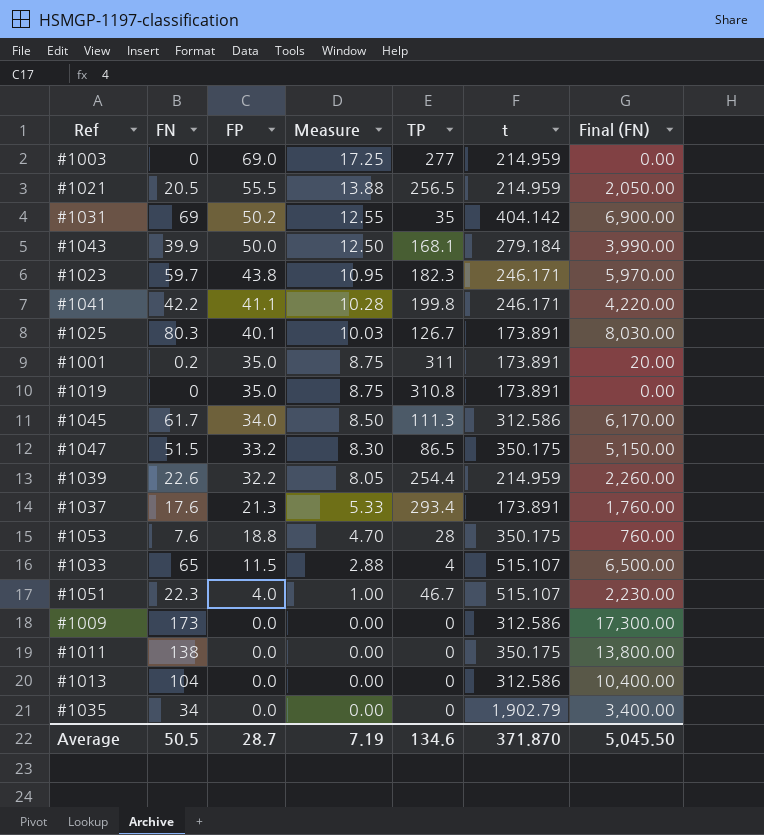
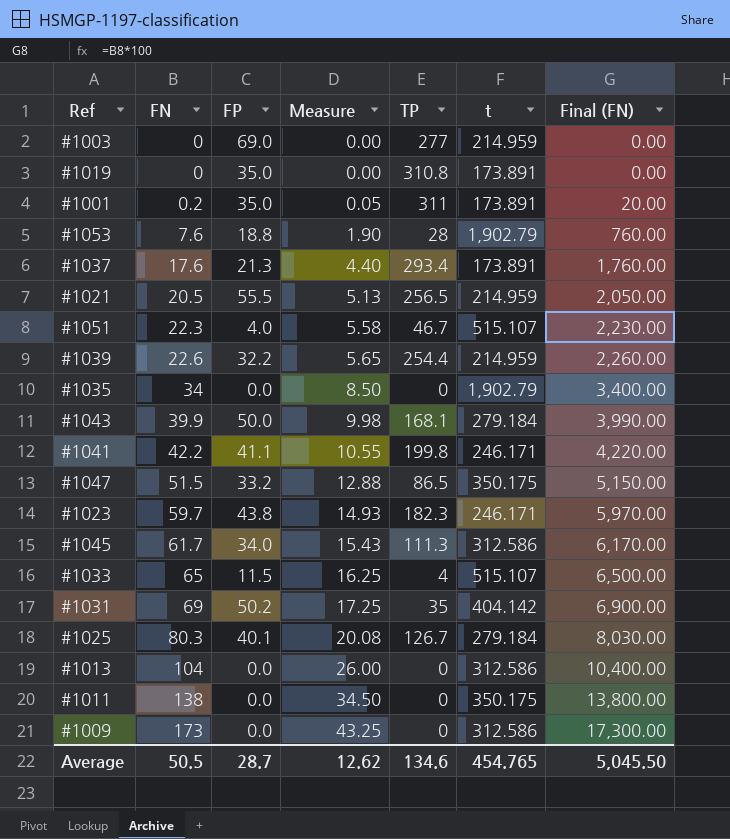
row order: FP descending -> FN ascending
column Measure | formula: [FP] * 0.25 -> [FN] * 0.25
#1053 | t: 350.175 -> 1,902.79
#1025 | t: 173.891 -> 279.184
Average | Measure: 7.19 -> 12.62
Average | t: 371.870 -> 454.765

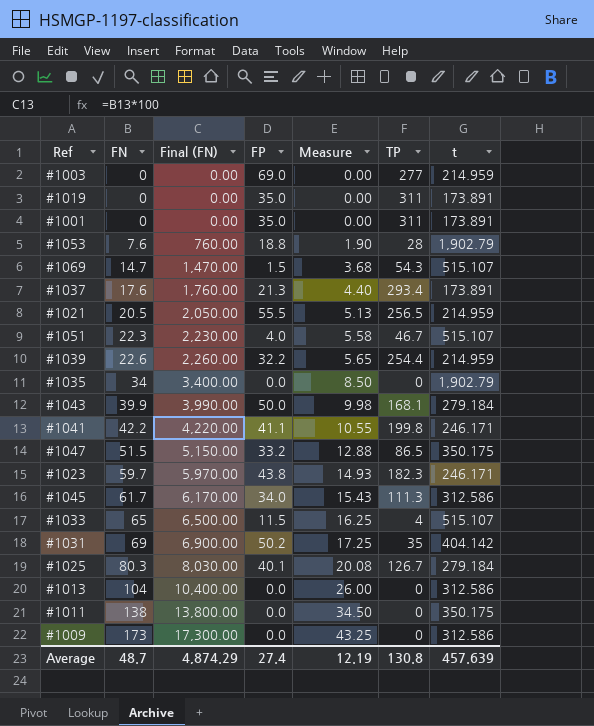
column Final (FN) | position: 7 -> 3
#1019 | TP: 310.8 -> 311
#1001 | FN: 0.2 -> 0
#1001 | Final (FN): 20.00 -> 0.00
#1001 | Measure: 0.05 -> 0.00
row #1069: none -> 14.7 | 1,470.00 | 1.5 | 3.68 | 54.3 | 515.107
Average | FN: 50.5 -> 48.7
Average | Final (FN): 5,045.50 -> 4,874.29
Average | FP: 28.7 -> 27.4
Average | Measure: 12.62 -> 12.19
Average | TP: 134.6 -> 130.8
Average | t: 454.765 -> 457.639

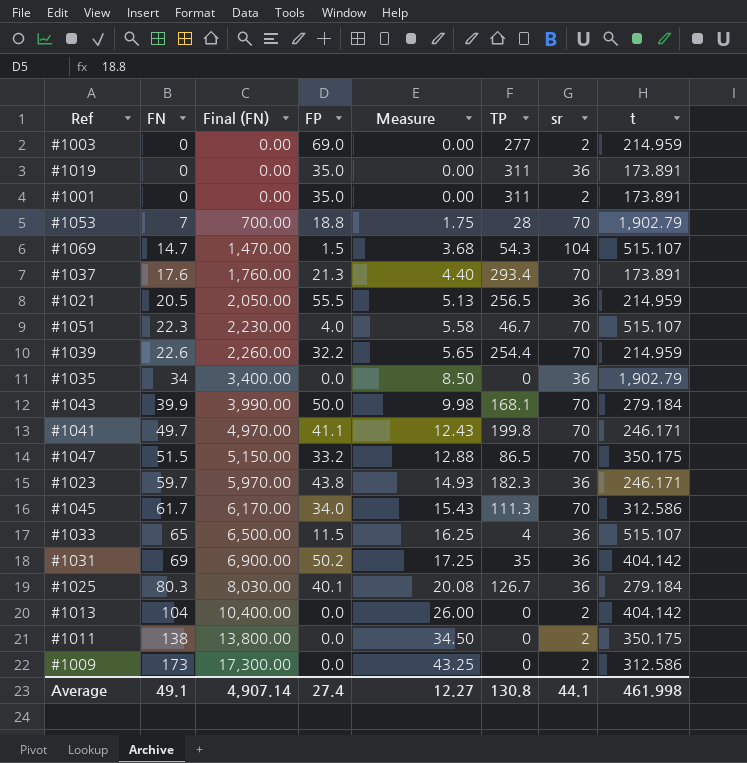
column sr | position: none -> 7
#1053 | FN: 7.6 -> 7
#1053 | Final (FN): 760.00 -> 700.00
#1053 | Measure: 1.90 -> 1.75
#1041 | FN: 42.2 -> 49.7
#1041 | Final (FN): 4,220.00 -> 4,970.00
#1041 | Measure: 10.55 -> 12.43
#1013 | t: 312.586 -> 404.142
Average | FN: 48.7 -> 49.1
Average | Final (FN): 4,874.29 -> 4,907.14
Average | Measure: 12.19 -> 12.27
Average | t: 457.639 -> 461.998

